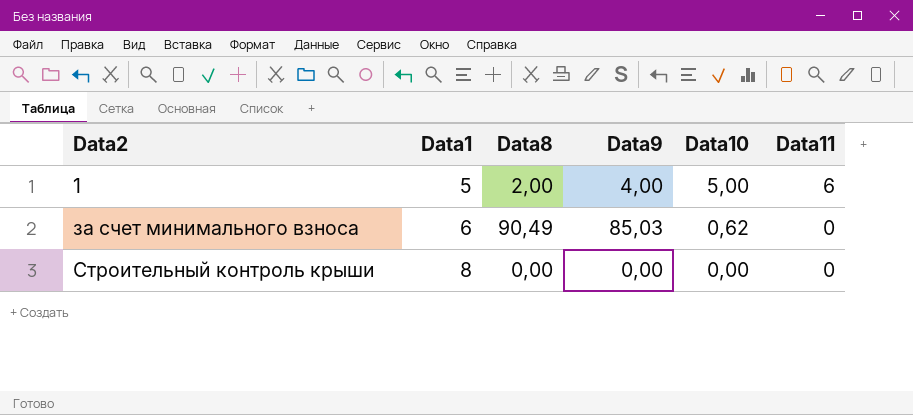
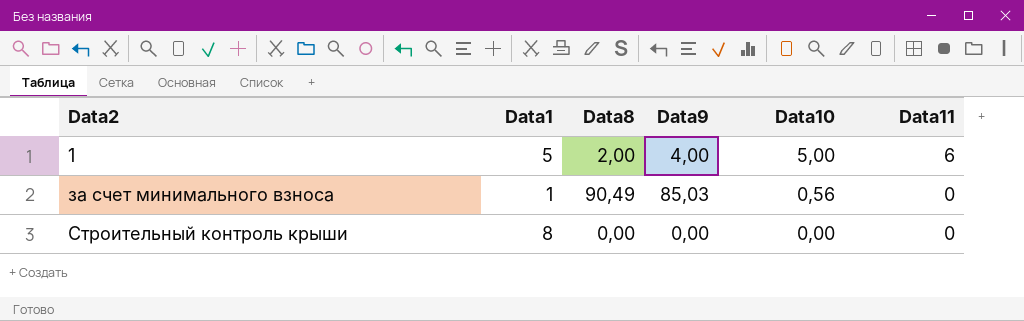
за счет минимального взноса | Data1: 6 -> 1
за счет минимального взноса | Data10: 0,62 -> 0,56

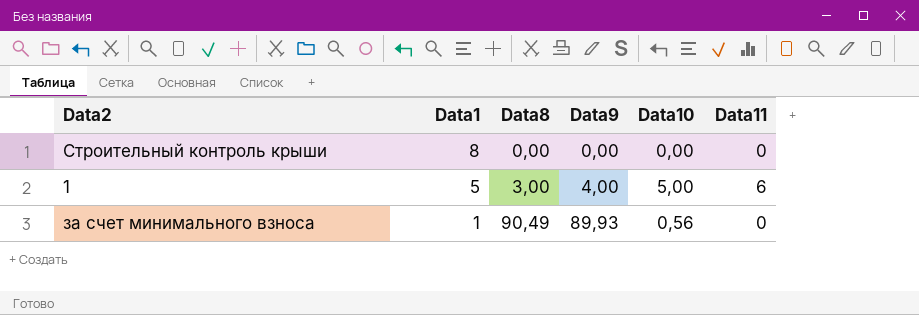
row order: Data2 ascending -> Data1 descending
1 | Data8: 2,00 -> 3,00
за счет минимального взноса | Data9: 85,03 -> 89,93

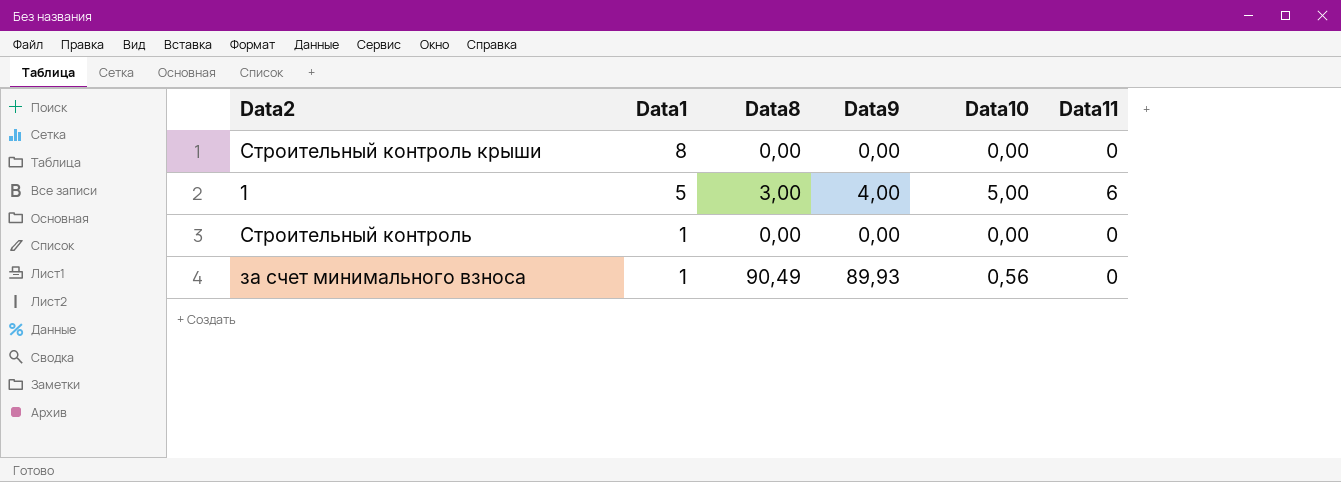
row Строительный контроль: none -> 1 | 0,00 | 0,00 | 0,00 | 0

